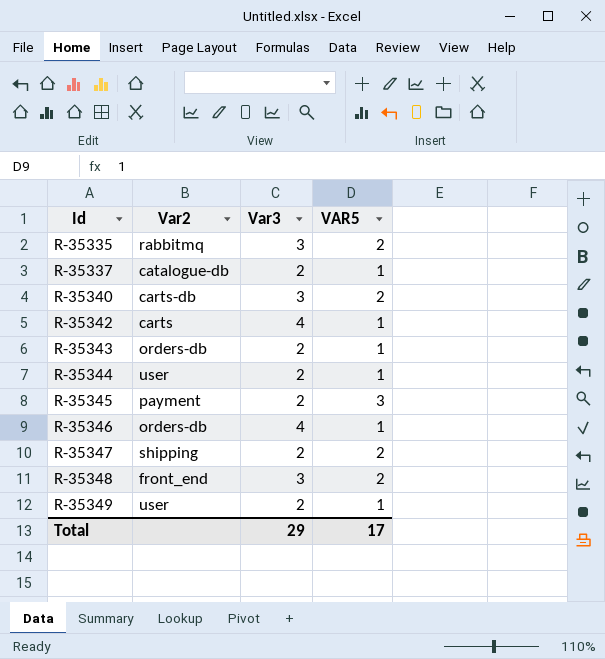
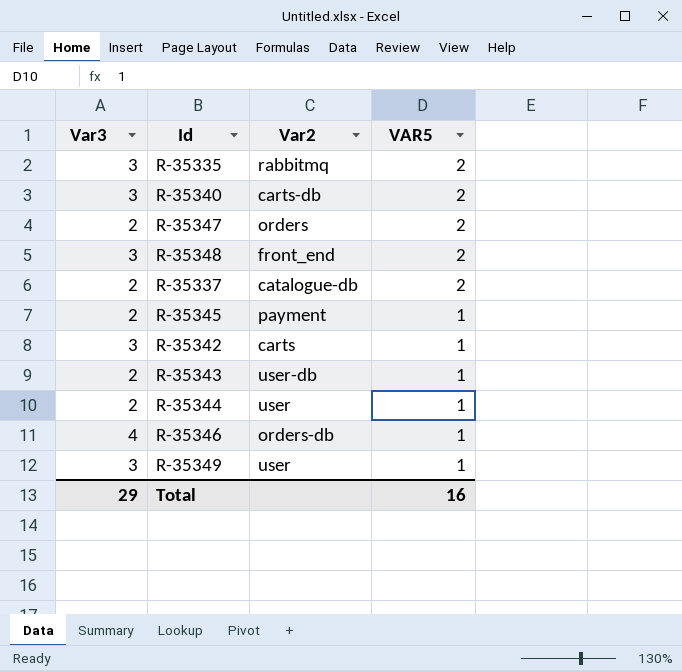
row order: Id ascending -> VAR5 descending
column Var3 | position: 3 -> 1
R-35347 | Var2: shipping -> orders
R-35337 | VAR5: 1 -> 2
R-35345 | VAR5: 3 -> 1
R-35342 | Var3: 4 -> 3
R-35343 | Var2: orders-db -> user-db
R-35349 | Var3: 2 -> 3
Total | VAR5: 17 -> 16

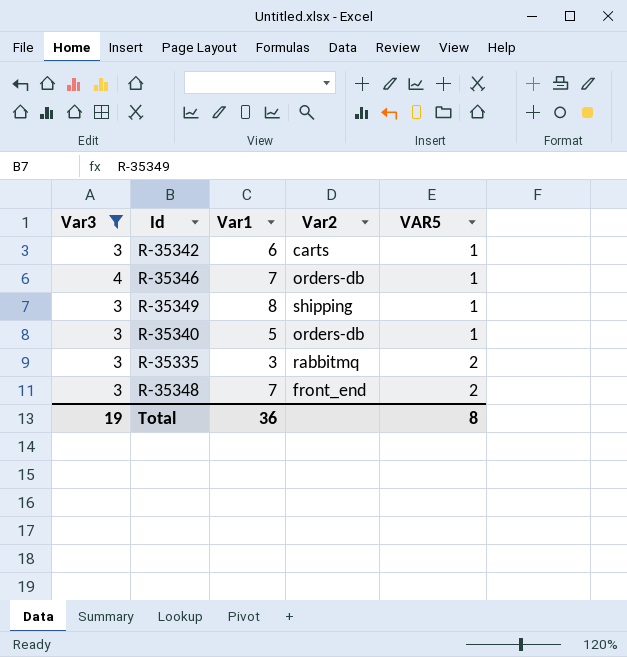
filter: none -> Var3 != 2
row order: VAR5 descending -> VAR5 ascending
column Var1 | position: none -> 3
R-35349 | Var2: user -> shipping
R-35340 | Var2: carts-db -> orders-db
R-35340 | VAR5: 2 -> 1
Total | Var3: 29 -> 19
Total | VAR5: 16 -> 8

